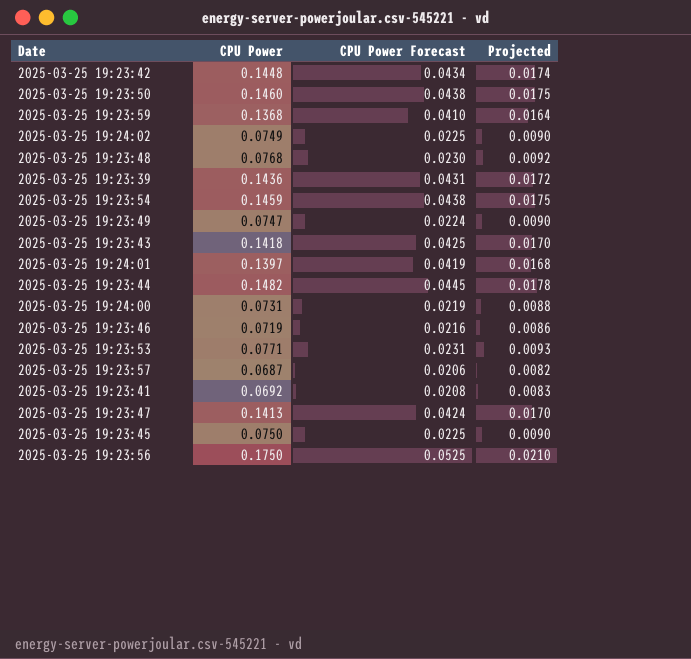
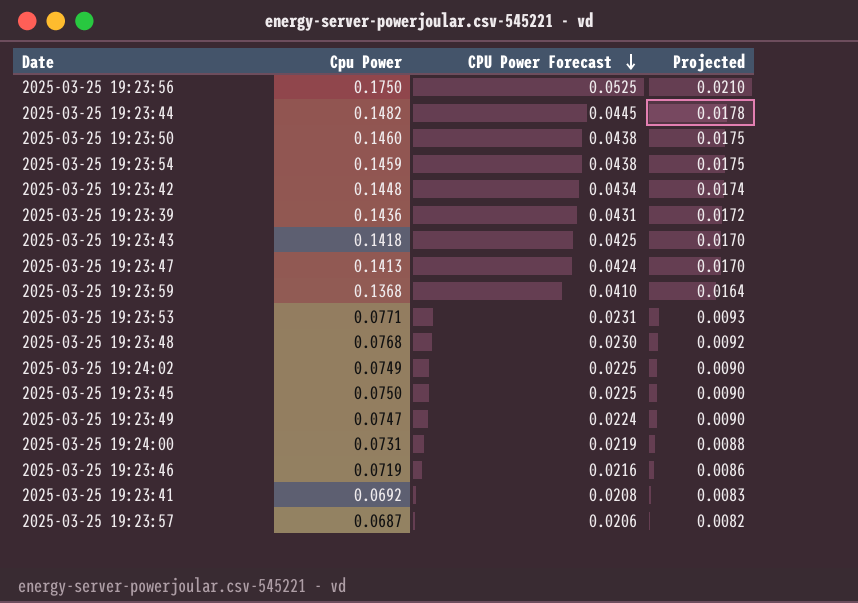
row order: none -> CPU Power Forecast descending
column name: CPU Power -> Cpu Power
row 2025-03-25 19:24:01: 0.1397 | 0.0419 | 0.0168 -> none

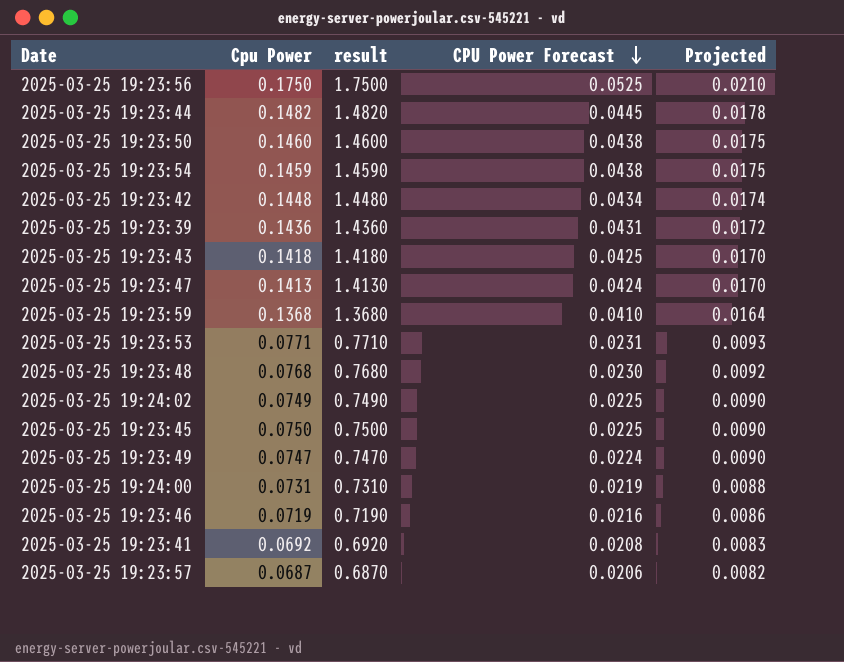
column result | formula: none -> [Cpu Power] * 10

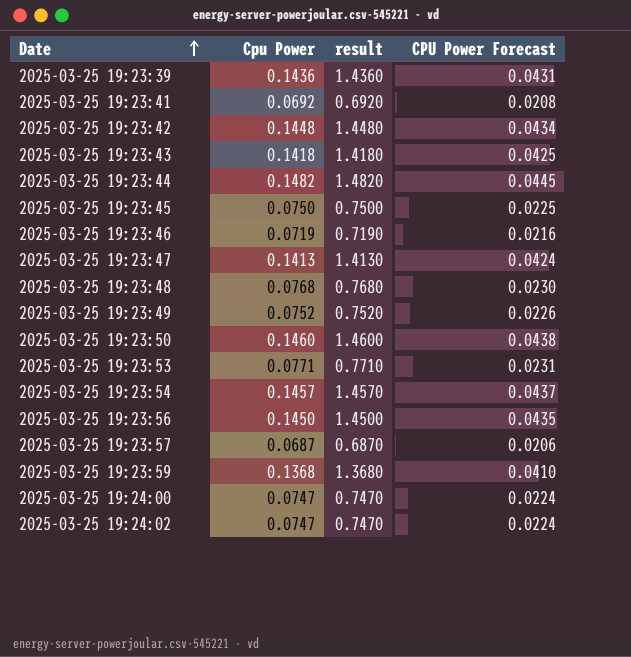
row order: CPU Power Forecast descending -> Date ascending
column Projected | formula: [Cpu Power] * 0.12 -> none
2025-03-25 19:23:49 | Cpu Power: 0.0747 -> 0.0752
2025-03-25 19:23:49 | result: 0.7470 -> 0.7520
2025-03-25 19:23:49 | CPU Power Forecast: 0.0224 -> 0.0226
2025-03-25 19:23:54 | Cpu Power: 0.1459 -> 0.1457
2025-03-25 19:23:54 | result: 1.4590 -> 1.4570
2025-03-25 19:23:54 | CPU Power Forecast: 0.0438 -> 0.0437
2025-03-25 19:23:56 | Cpu Power: 0.1750 -> 0.1450
2025-03-25 19:23:56 | result: 1.7500 -> 1.4500
2025-03-25 19:23:56 | CPU Power Forecast: 0.0525 -> 0.0435
2025-03-25 19:24:00 | Cpu Power: 0.0731 -> 0.0747
2025-03-25 19:24:00 | result: 0.7310 -> 0.7470
2025-03-25 19:24:00 | CPU Power Forecast: 0.0219 -> 0.0224
2025-03-25 19:24:02 | Cpu Power: 0.0749 -> 0.0747
2025-03-25 19:24:02 | result: 0.7490 -> 0.7470
2025-03-25 19:24:02 | CPU Power Forecast: 0.0225 -> 0.0224

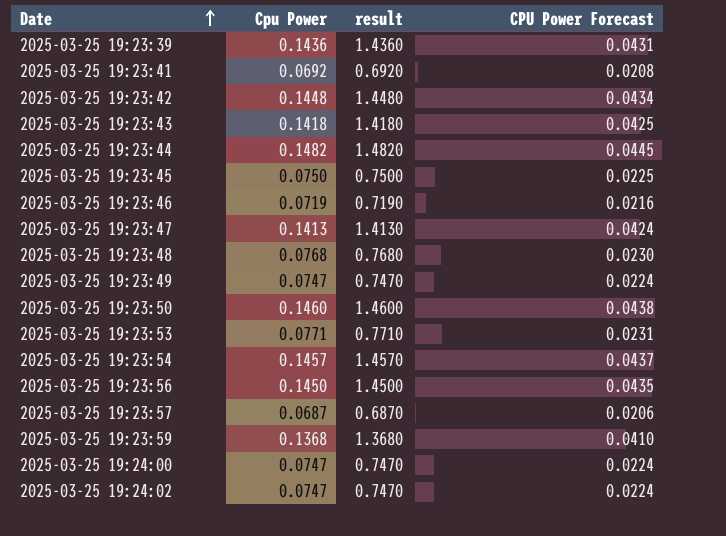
2025-03-25 19:23:49 | Cpu Power: 0.0752 -> 0.0747
2025-03-25 19:23:49 | result: 0.7520 -> 0.7470
2025-03-25 19:23:49 | CPU Power Forecast: 0.0226 -> 0.0224

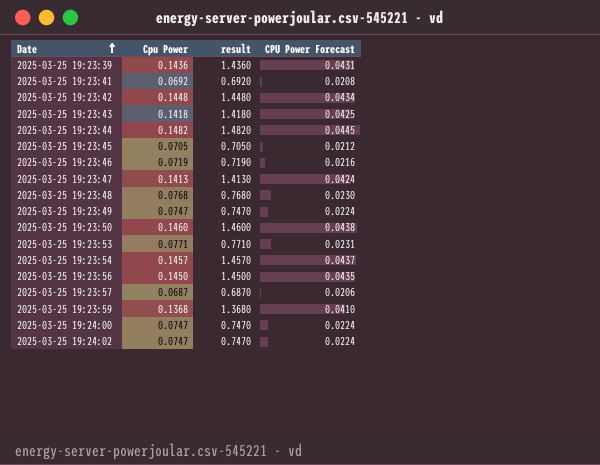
2025-03-25 19:23:45 | Cpu Power: 0.0750 -> 0.0705
2025-03-25 19:23:45 | result: 0.7500 -> 0.7050
2025-03-25 19:23:45 | CPU Power Forecast: 0.0225 -> 0.0212

